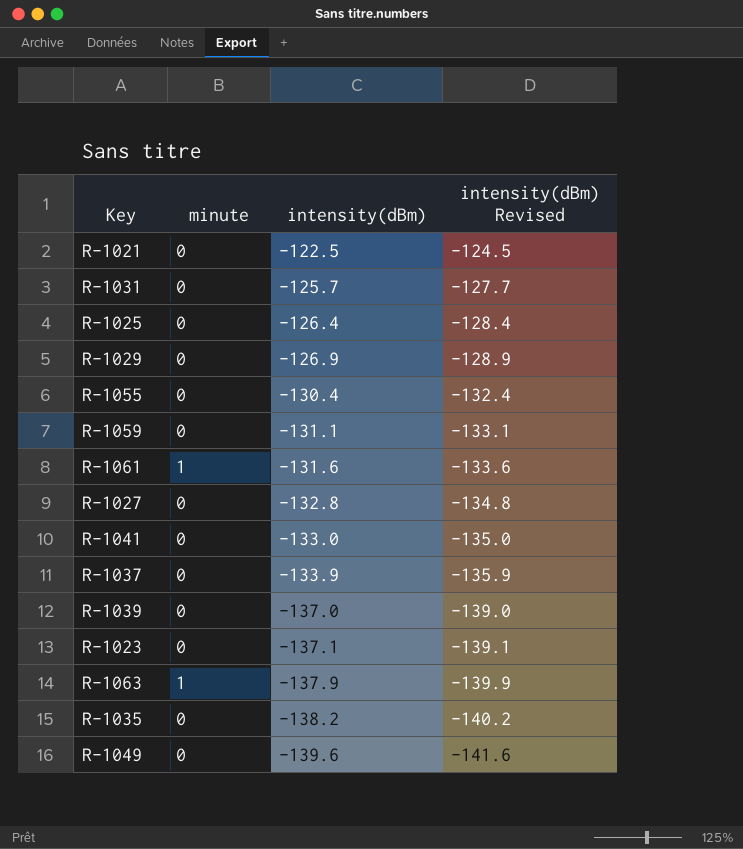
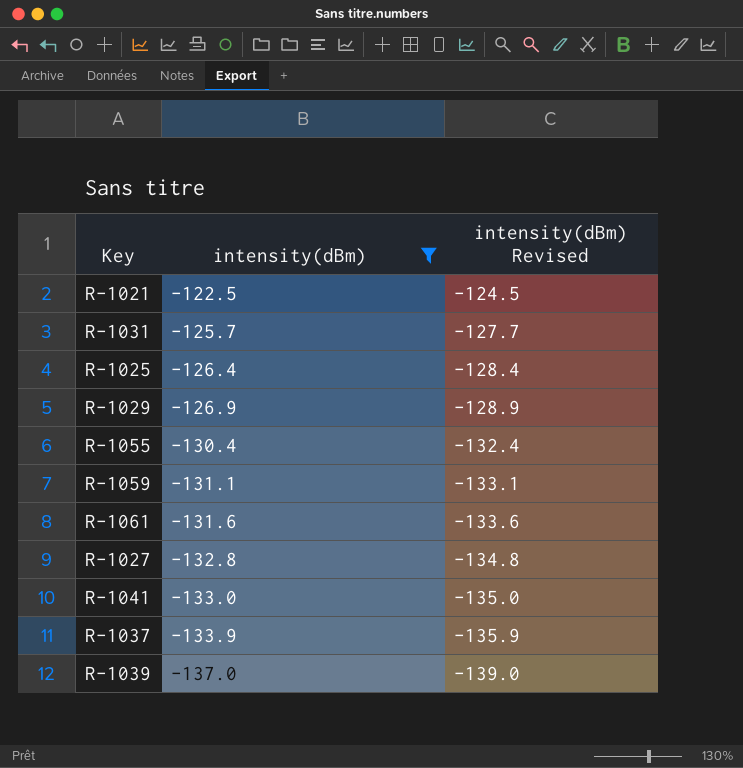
filter: none -> intensity(dBm) >= -137.0
column minute | position: 2 -> none

